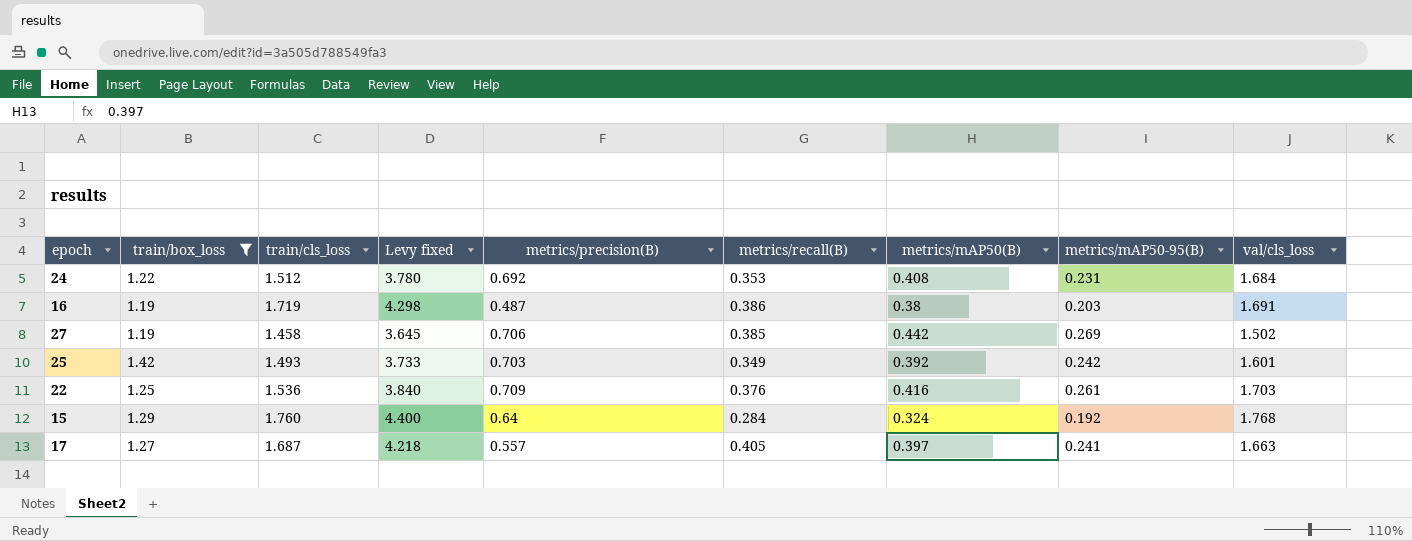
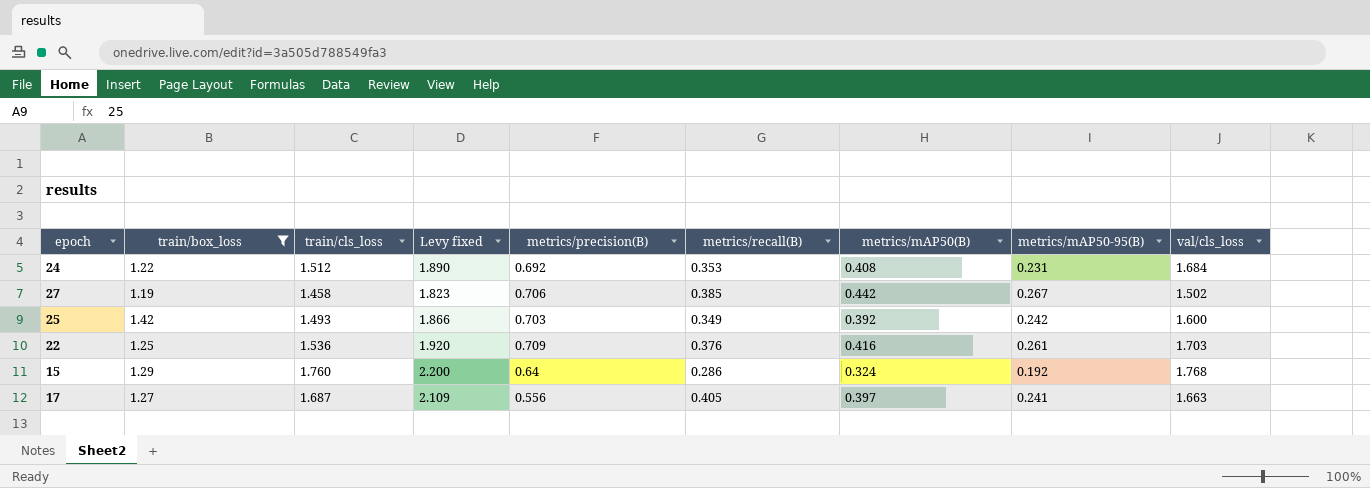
column Levy fixed | formula: [train/cls_loss] * 2.5 -> [train/cls_loss] * 1.25
row 16: 1.19 | 1.719 | 4.298 | 0.487 | 0.386 | 0.38 | 0.203 | 1.691 -> none
27 | metrics/mAP50-95(B): 0.269 -> 0.267
25 | val/cls_loss: 1.601 -> 1.600
15 | metrics/recall(B): 0.284 -> 0.286
17 | metrics/precision(B): 0.557 -> 0.556

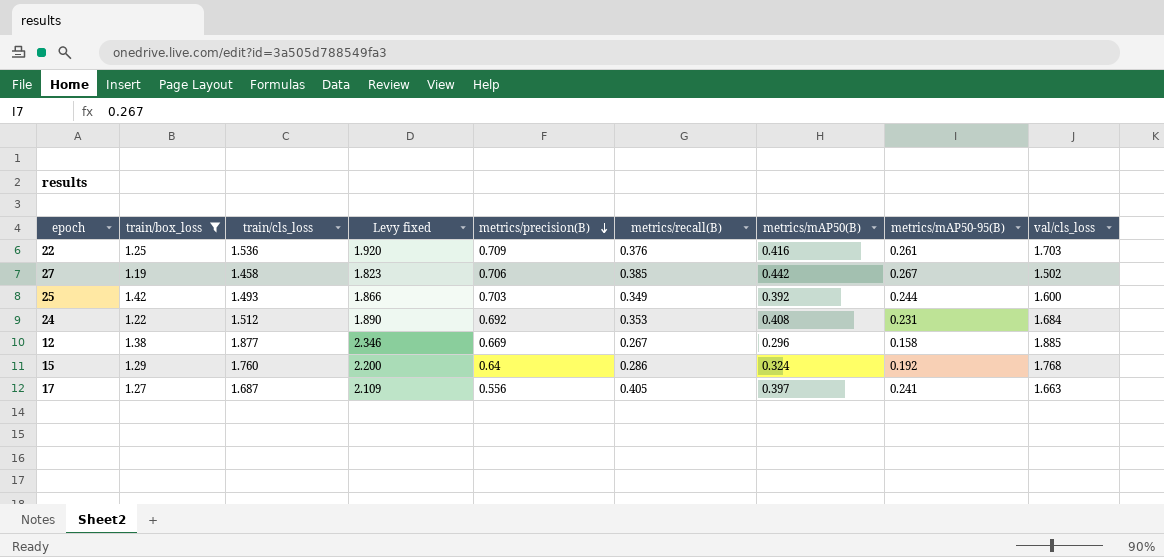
row order: none -> metrics/precision(B) descending
25 | metrics/mAP50-95(B): 0.242 -> 0.244
row 12: none -> 1.38 | 1.877 | 2.346 | 0.669 | 0.267 | 0.296 | 0.158 | 1.885

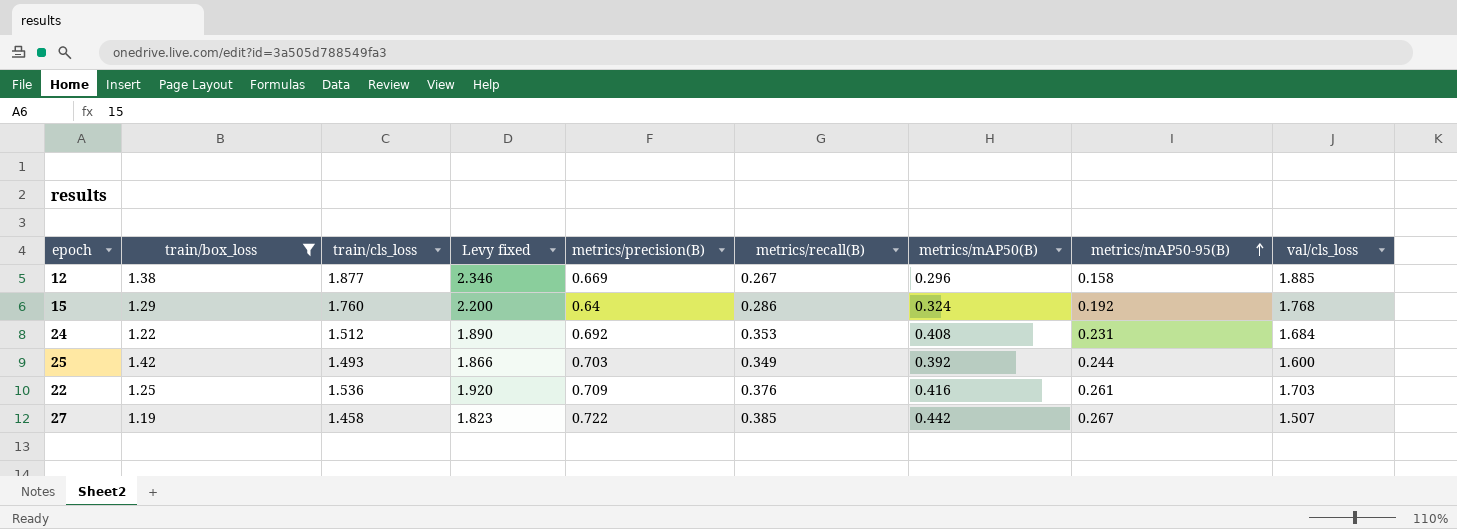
row order: metrics/precision(B) descending -> metrics/mAP50-95(B) ascending
row 17: 1.27 | 1.687 | 2.109 | 0.556 | 0.405 | 0.397 | 0.241 | 1.663 -> none
27 | metrics/precision(B): 0.706 -> 0.722
27 | val/cls_loss: 1.502 -> 1.507

